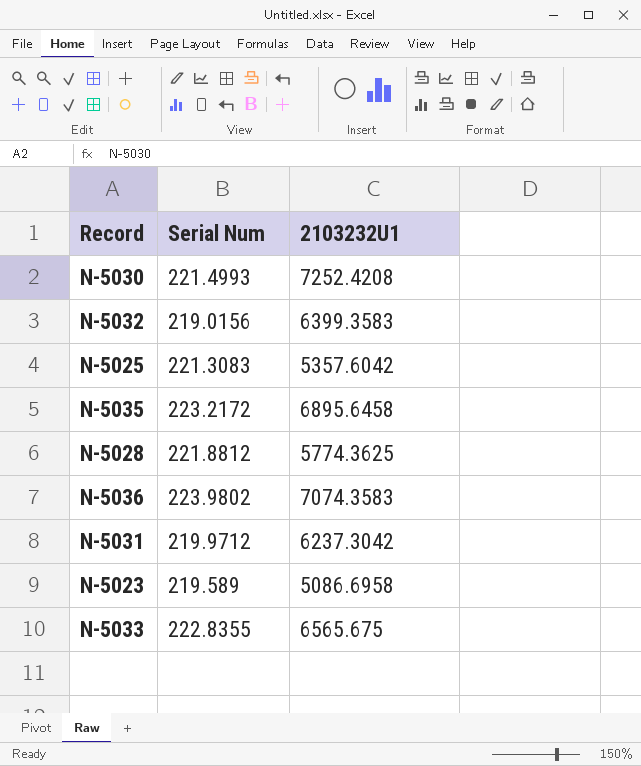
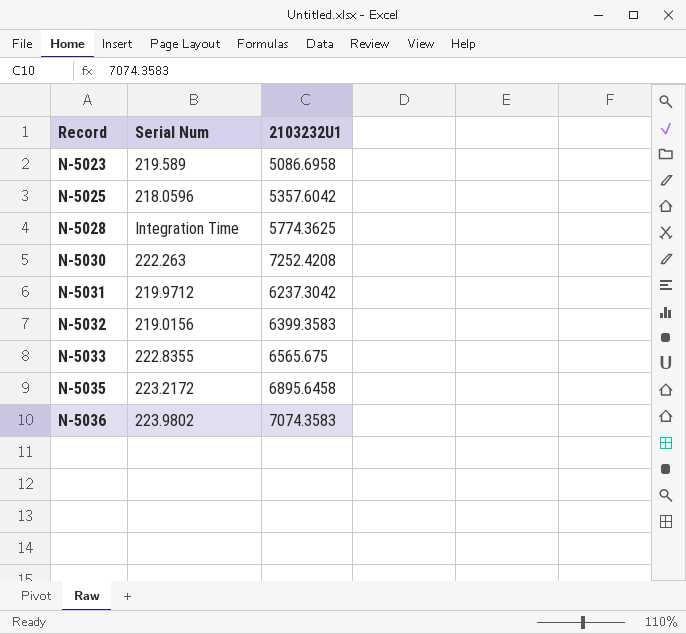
row order: none -> Record ascending
N-5025 | Serial Num: 221.3083 -> 218.0596
N-5028 | Serial Num: 221.8812 -> Integration Time
N-5030 | Serial Num: 221.4993 -> 222.263

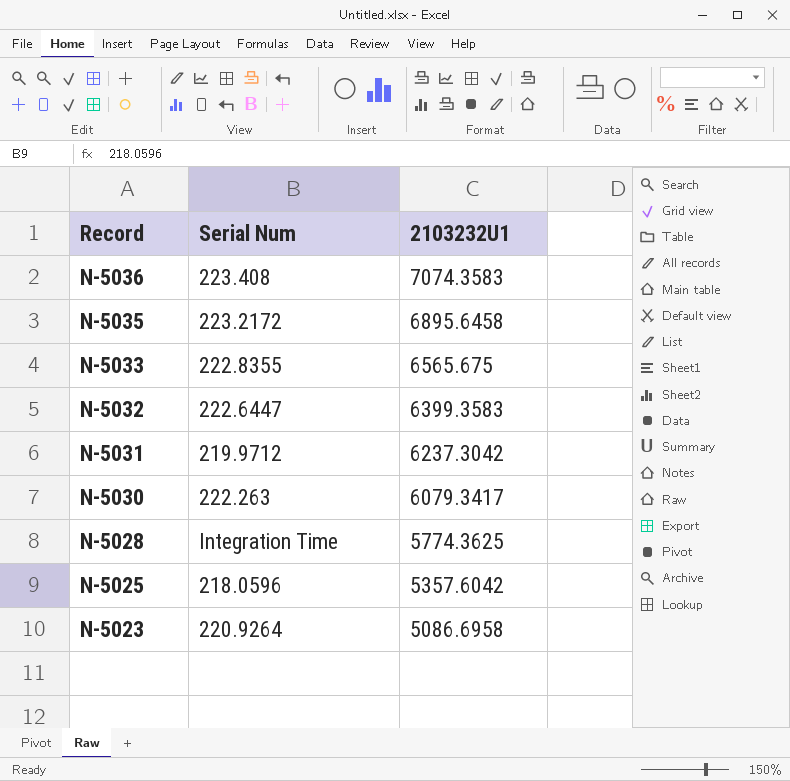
row order: Record ascending -> Record descending
N-5036 | Serial Num: 223.9802 -> 223.408
N-5032 | Serial Num: 219.0156 -> 222.6447
N-5030 | 2103232U1: 7252.4208 -> 6079.3417
N-5023 | Serial Num: 219.589 -> 220.9264

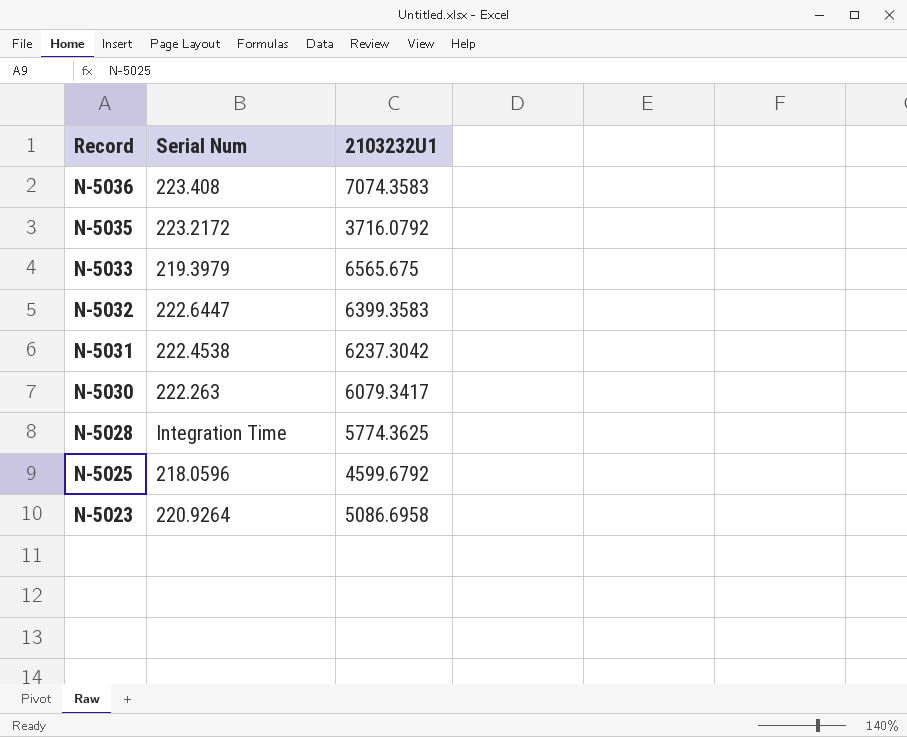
N-5035 | 2103232U1: 6895.6458 -> 3716.0792
N-5033 | Serial Num: 222.8355 -> 219.3979
N-5031 | Serial Num: 219.9712 -> 222.4538
N-5025 | 2103232U1: 5357.6042 -> 4599.6792

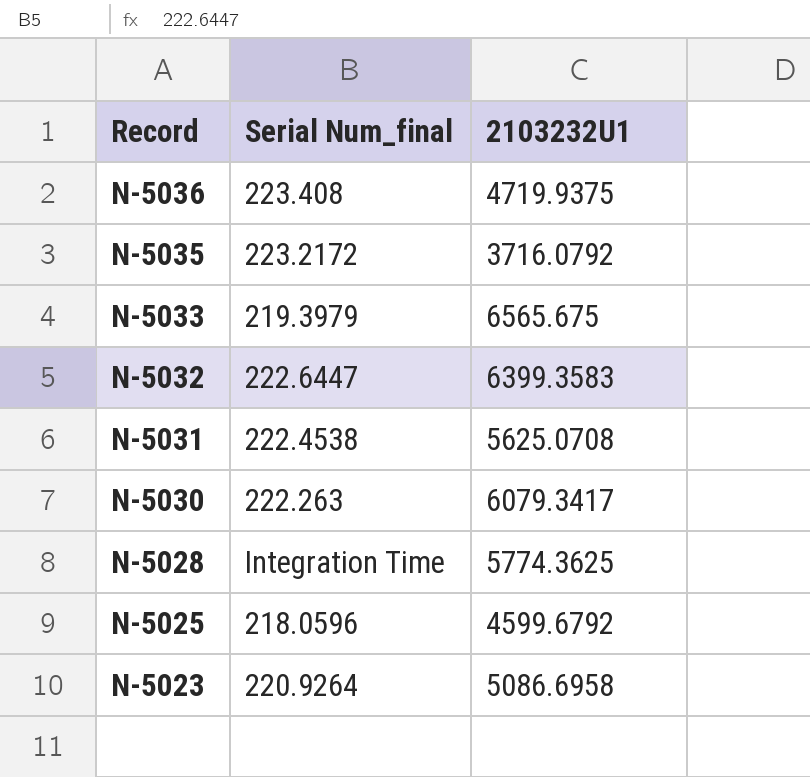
column name: Serial Num -> Serial Num_final
N-5036 | 2103232U1: 7074.3583 -> 4719.9375
N-5031 | 2103232U1: 6237.3042 -> 5625.0708

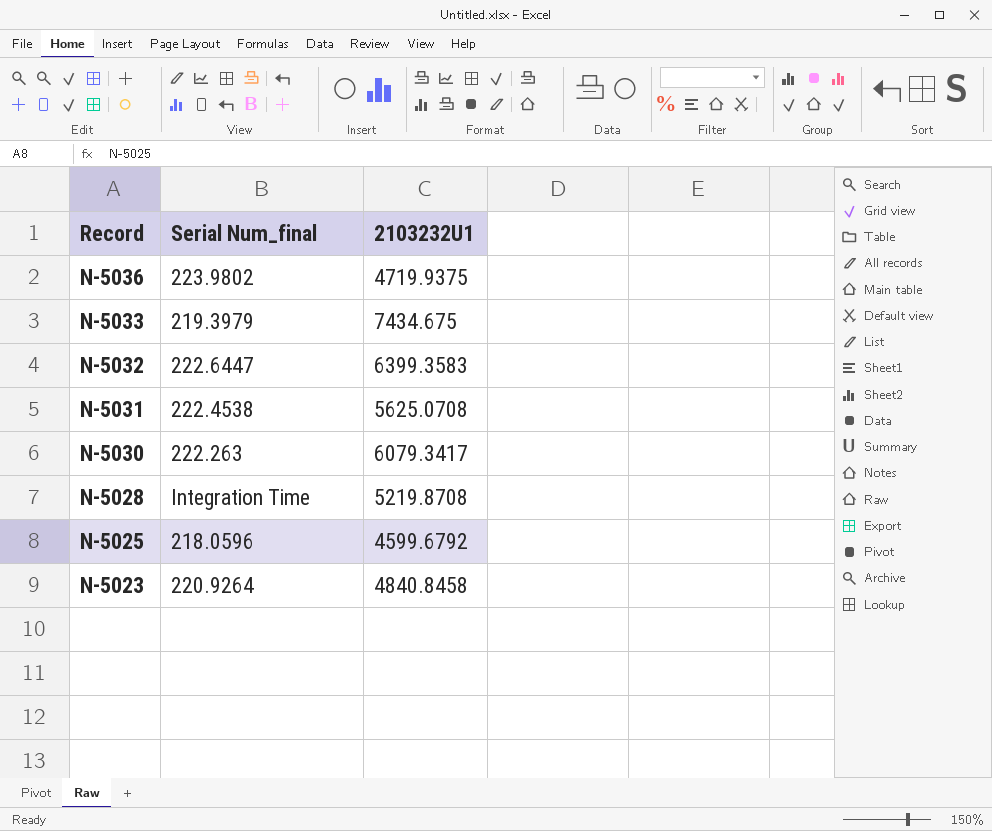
row N-5035: 223.2172 | 3716.0792 -> none
N-5036 | Serial Num_final: 223.408 -> 223.9802
N-5033 | 2103232U1: 6565.675 -> 7434.675
N-5028 | 2103232U1: 5774.3625 -> 5219.8708
N-5023 | 2103232U1: 5086.6958 -> 4840.8458

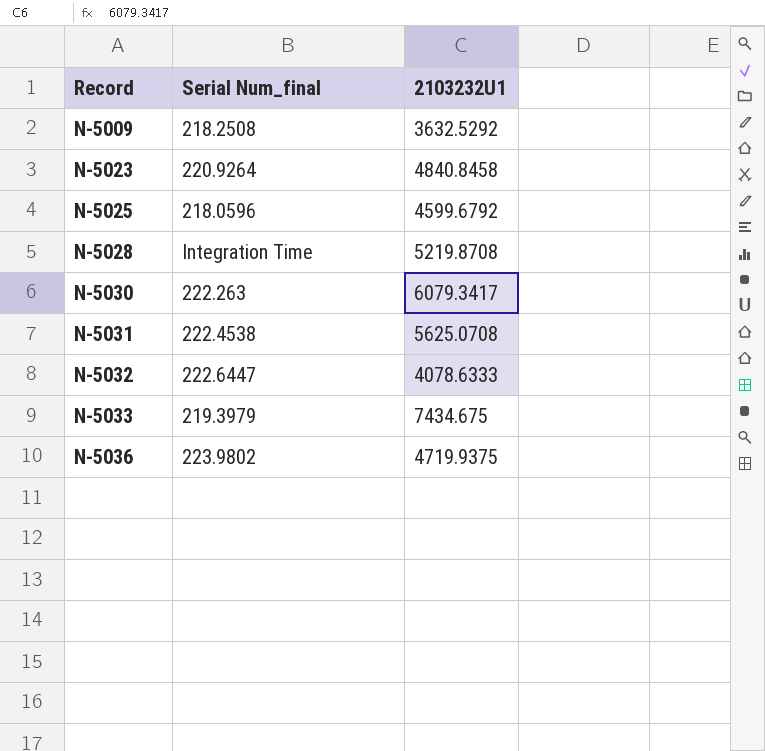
row order: Record descending -> Record ascending
row N-5009: none -> 218.2508 | 3632.5292
N-5032 | 2103232U1: 6399.3583 -> 4078.6333

